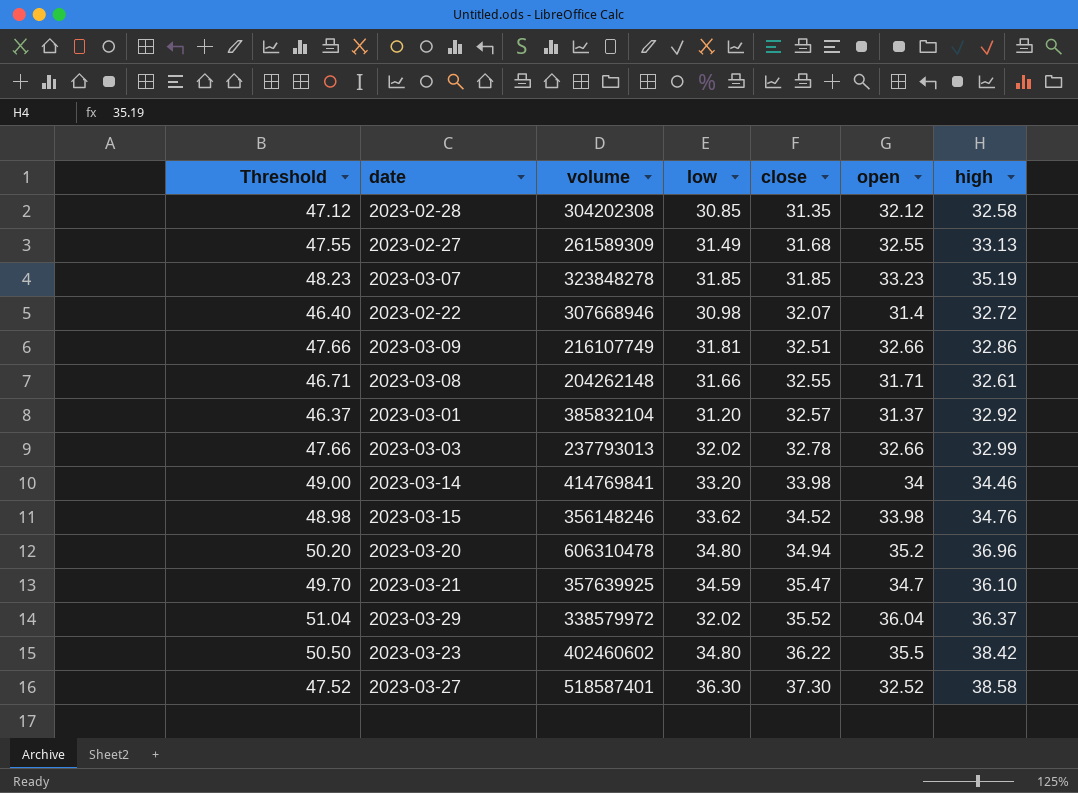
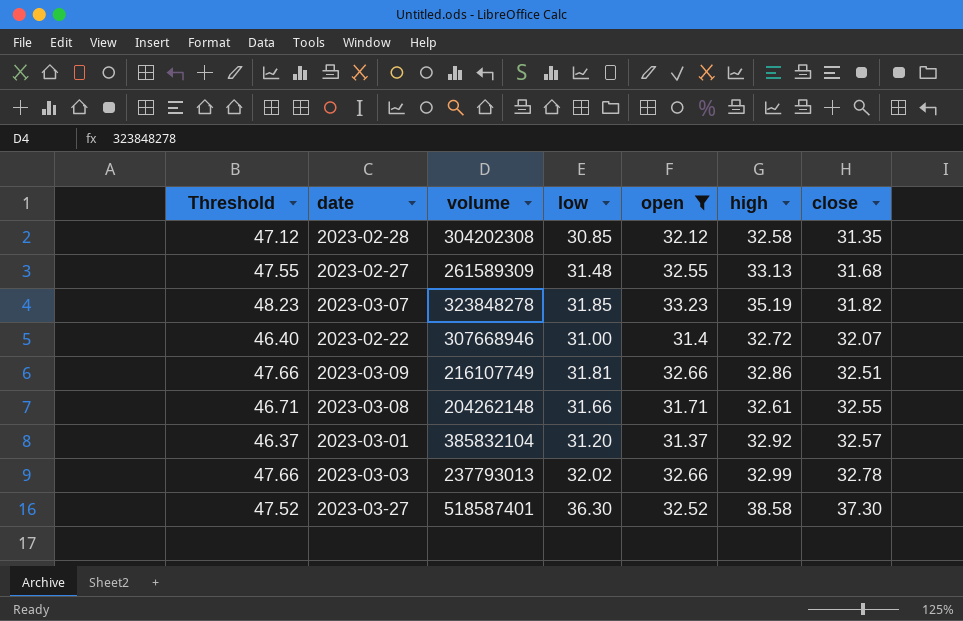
filter: none -> open <= 33.23
column close | position: 5 -> 7
2023-02-27 | low: 31.49 -> 31.48
2023-03-07 | close: 31.85 -> 31.82
2023-02-22 | low: 30.98 -> 31.00

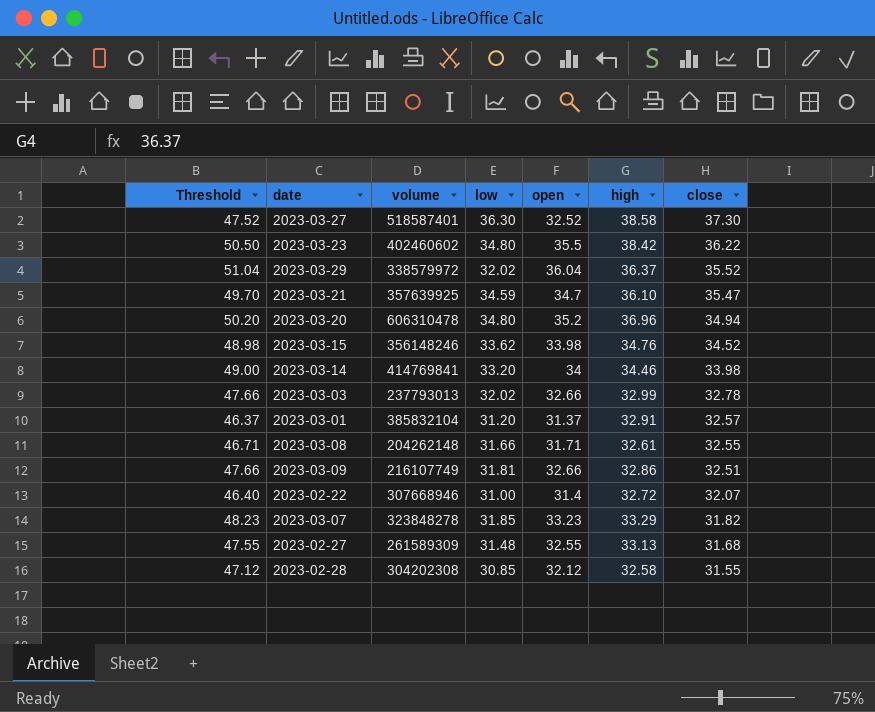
filter: open <= 33.23 -> none
row order: close ascending -> close descending
2023-03-01 | high: 32.92 -> 32.91
2023-03-07 | high: 35.19 -> 33.29
2023-02-28 | close: 31.35 -> 31.55

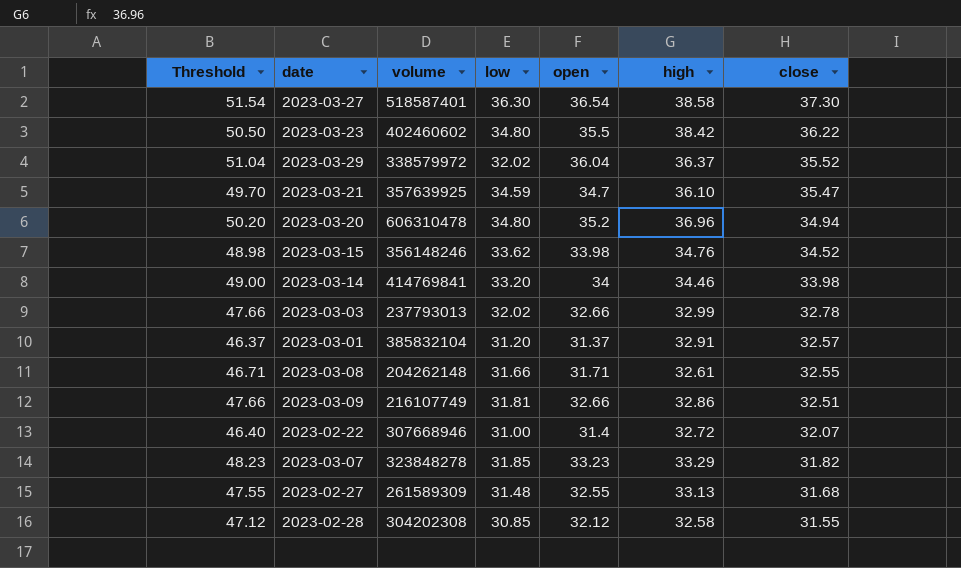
2023-03-27 | Threshold: 47.52 -> 51.54
2023-03-27 | open: 32.52 -> 36.54

